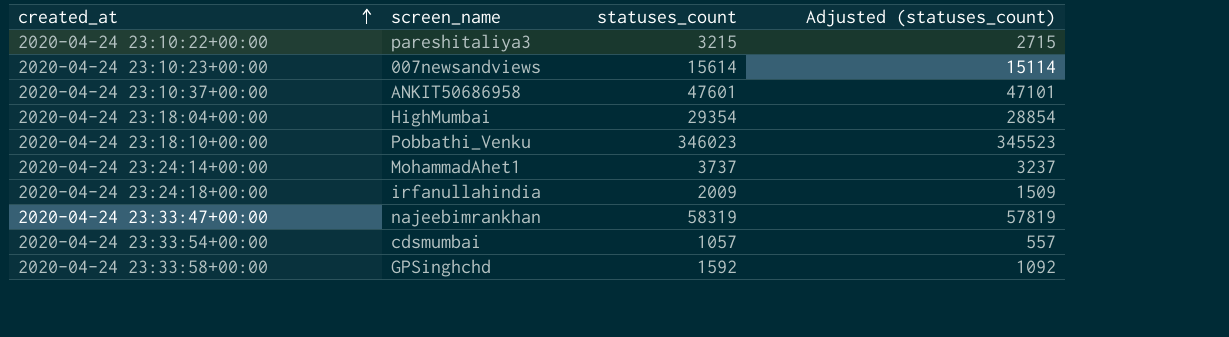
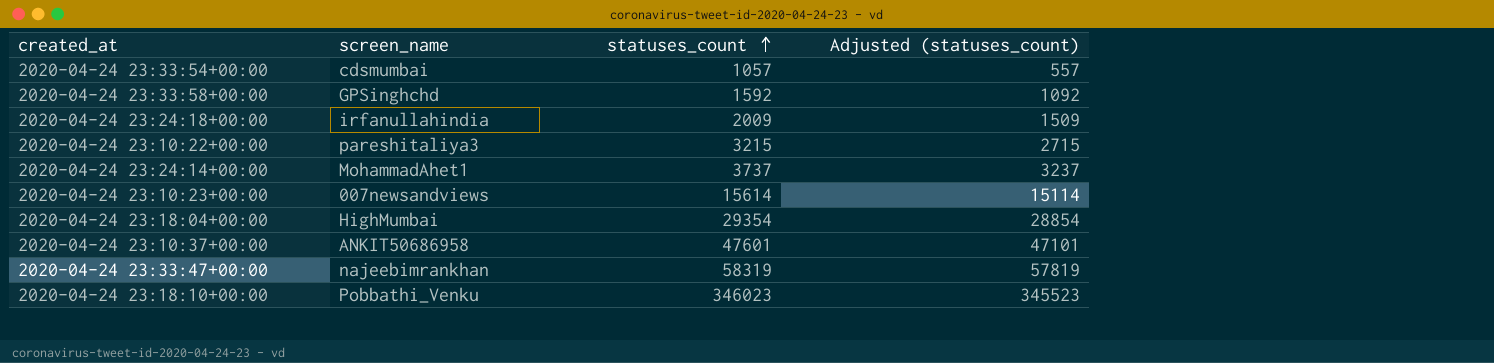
row order: created_at ascending -> statuses_count ascending

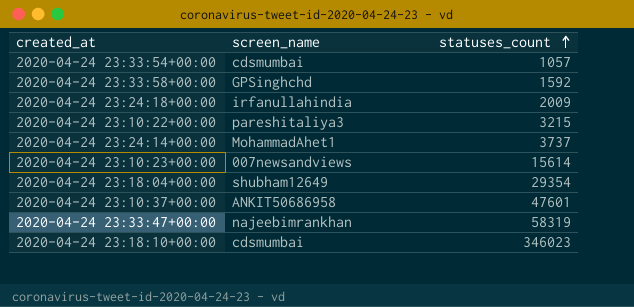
column Adjusted (statuses_count) | formula: [statuses_count] - 500 -> none
2020-04-24 23:18:04+00:00 | screen_name: HighMumbai -> shubham12649
2020-04-24 23:18:10+00:00 | screen_name: Pobbathi_Venku -> cdsmumbai

